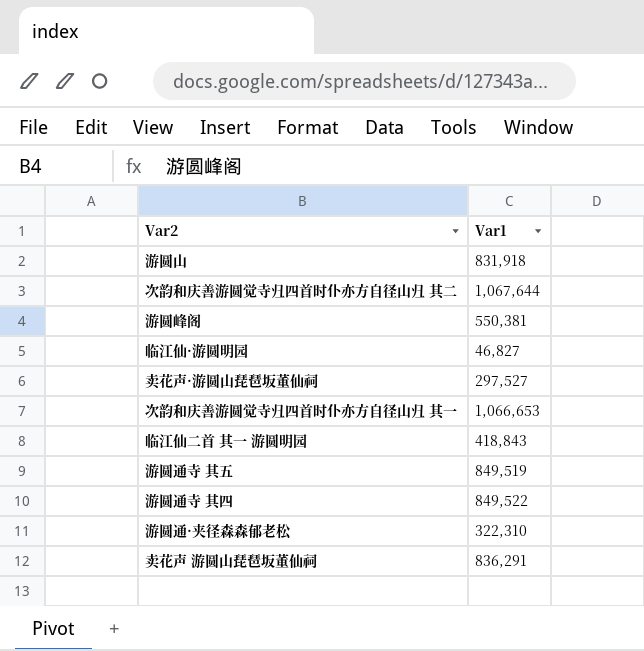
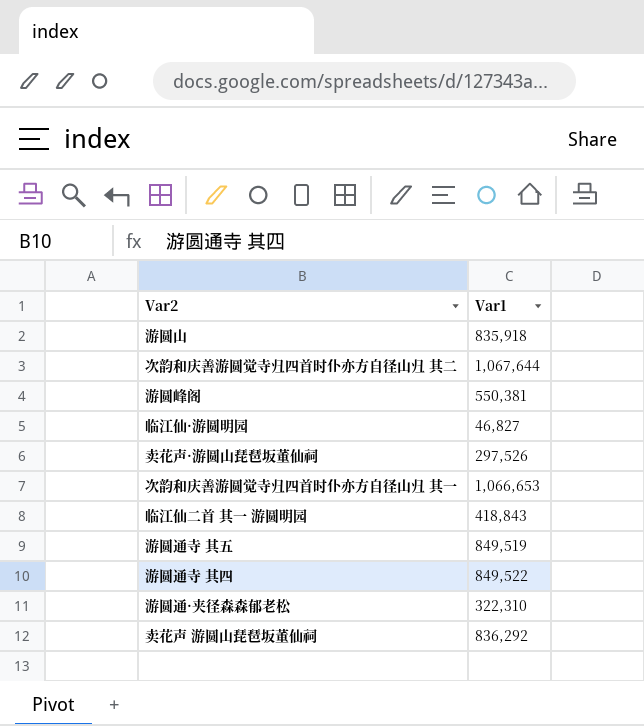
游圆山 | Var1: 831,918 -> 835,918
卖花声·游圆山琵琶坂董仙祠 | Var1: 297,527 -> 297,526
卖花声 游圆山琵琶坂董仙祠 | Var1: 836,291 -> 836,292

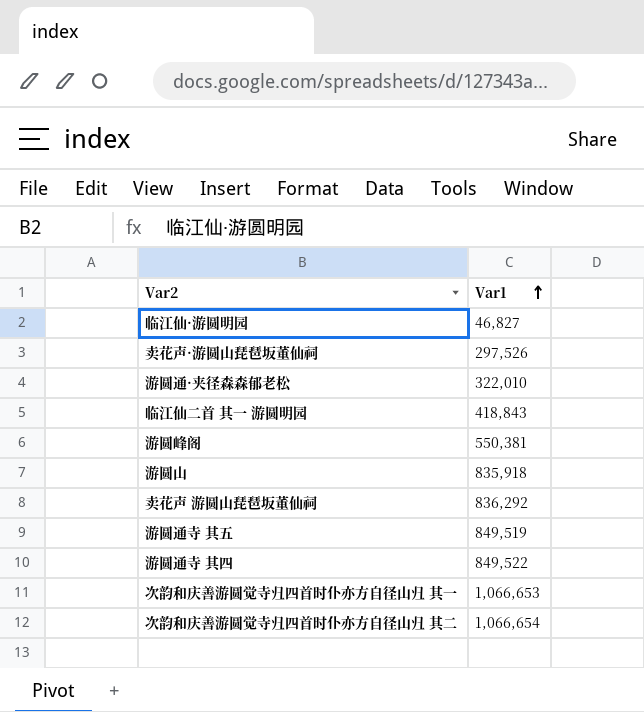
row order: none -> Var1 ascending
游圆通·夹径森森郁老松 | Var1: 322,310 -> 322,010
次韵和庆善游圆觉寺归四首时仆亦方自径山归 其二 | Var1: 1,067,644 -> 1,066,654

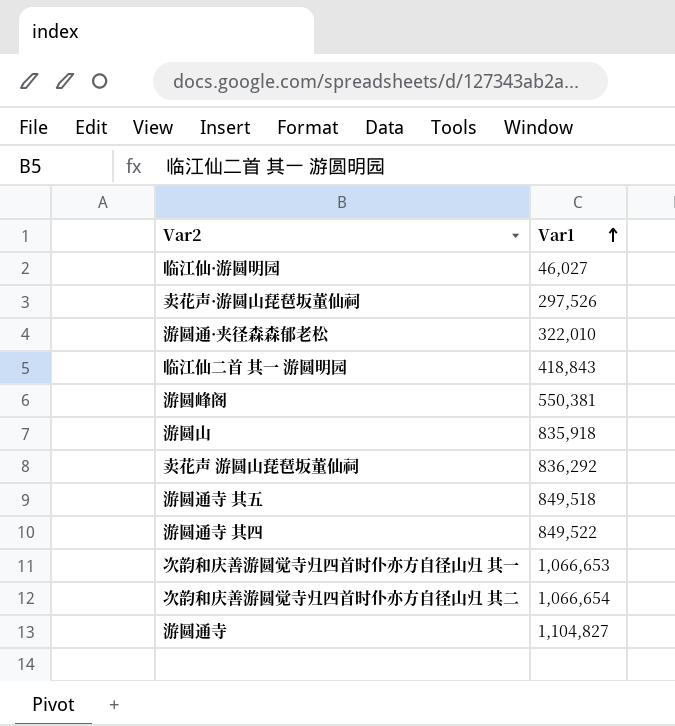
临江仙·游圆明园 | Var1: 46,827 -> 46,027
游圆通寺 其五 | Var1: 849,519 -> 849,518
row 游圆通寺: none -> 1,104,827

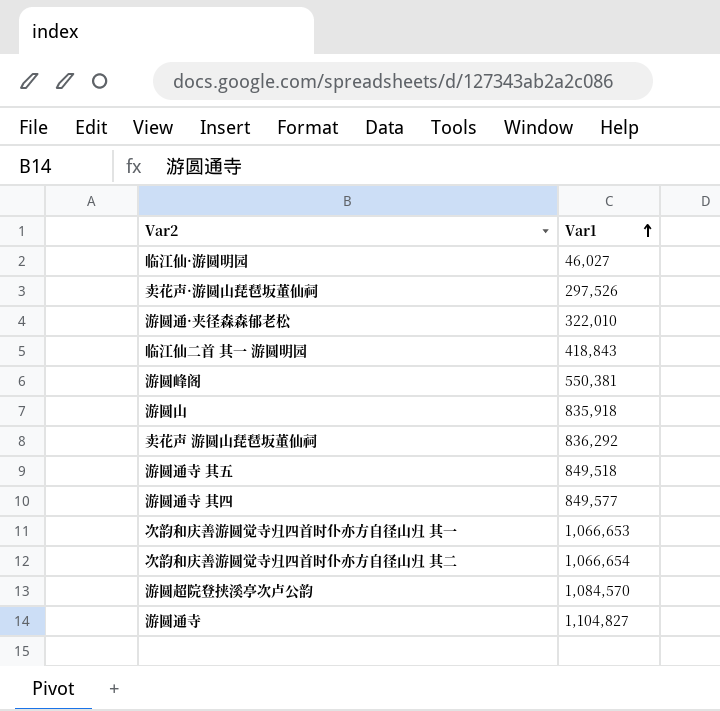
游圆通寺 其四 | Var1: 849,522 -> 849,577
row 游圆超院登挟溪亭次卢公韵: none -> 1,084,570

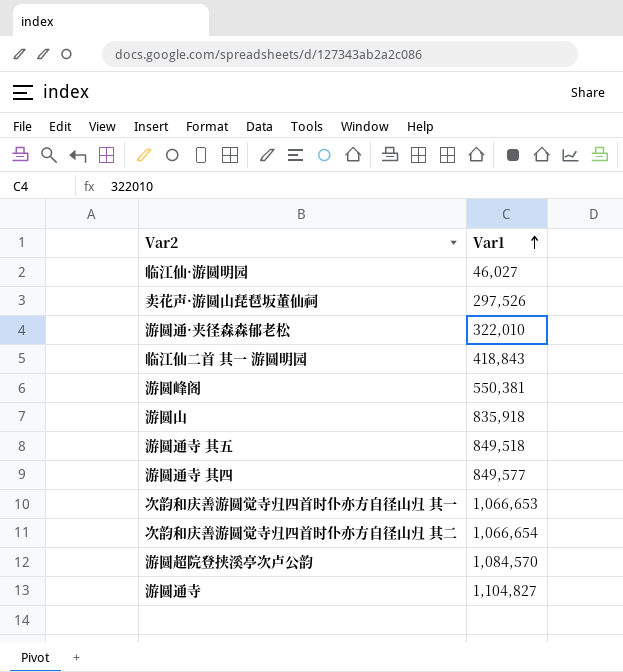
row 卖花声 游圆山琵琶坂董仙祠: 836,292 -> none

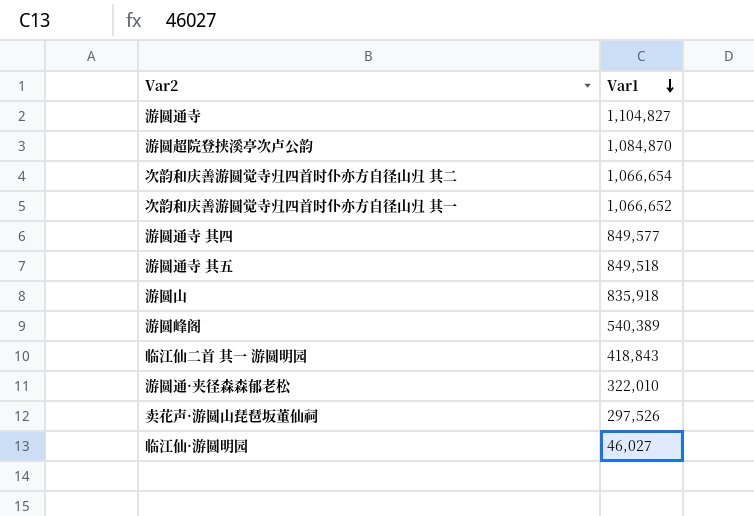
row order: Var1 ascending -> Var1 descending
游圆超院登挟溪亭次卢公韵 | Var1: 1,084,570 -> 1,084,870
次韵和庆善游圆觉寺归四首时仆亦方自径山归 其一 | Var1: 1,066,653 -> 1,066,652
游圆峰阁 | Var1: 550,381 -> 540,389

